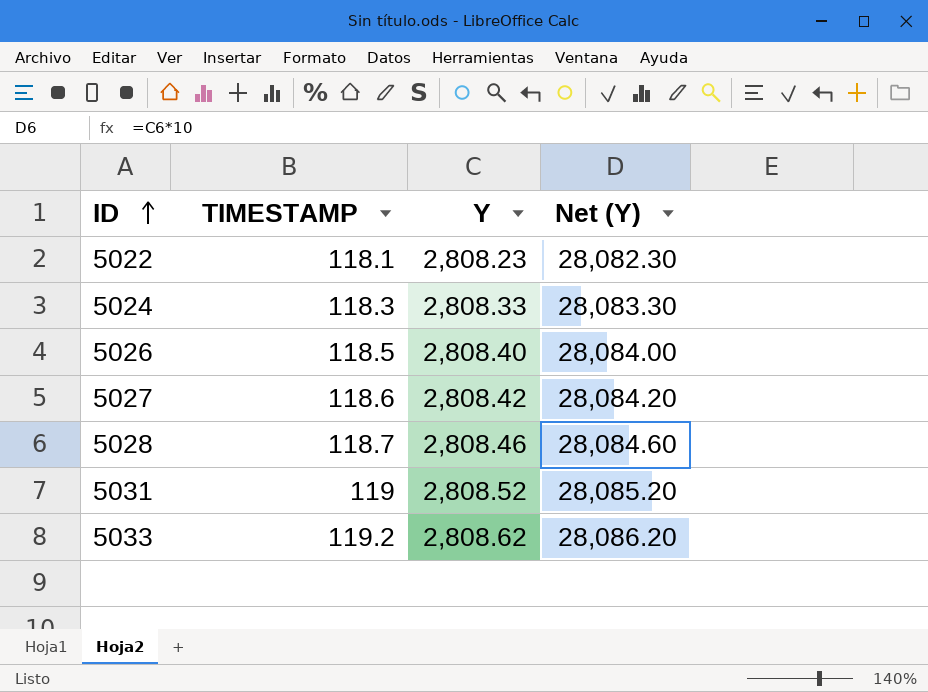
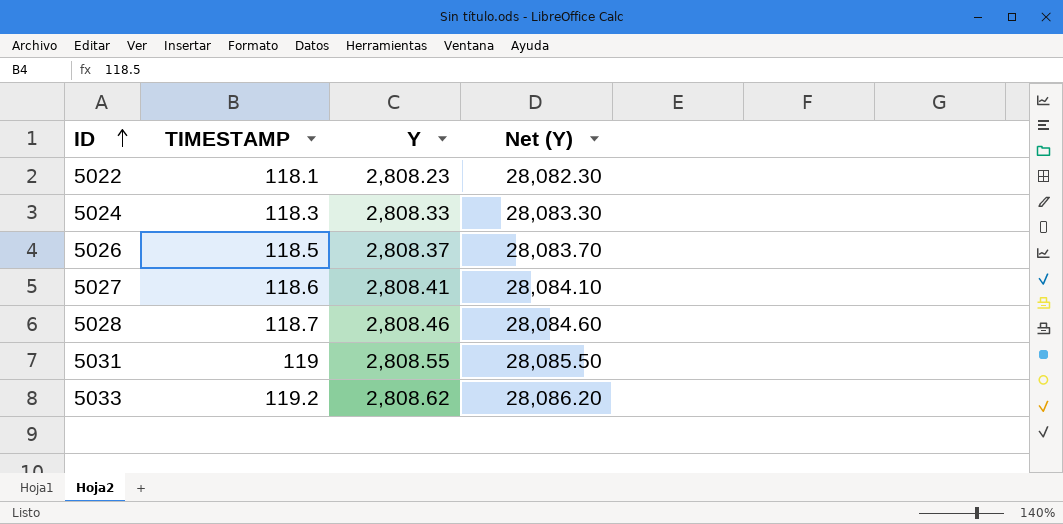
5026 | Y: 2,808.40 -> 2,808.37
5026 | Net (Y): 28,084.00 -> 28,083.70
5027 | Y: 2,808.42 -> 2,808.41
5027 | Net (Y): 28,084.20 -> 28,084.10
5031 | Y: 2,808.52 -> 2,808.55
5031 | Net (Y): 28,085.20 -> 28,085.50

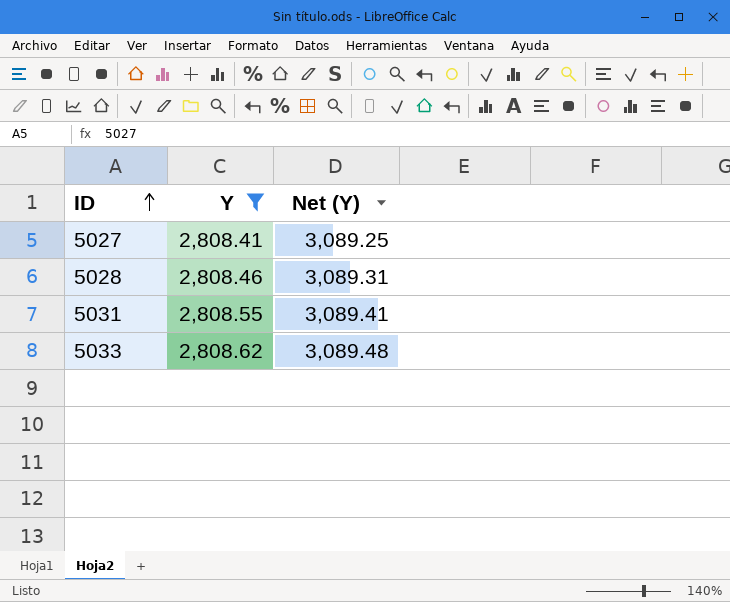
filter: none -> Y >= 2,808.41
column TIMESTAMP | position: 2 -> none
column Net (Y) | formula: [Y] * 10 -> [Y] * 1.1

